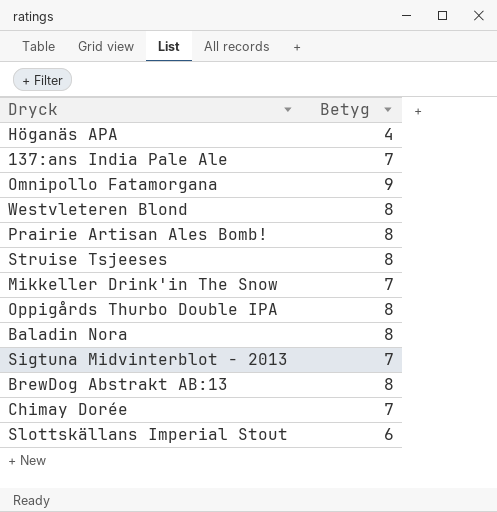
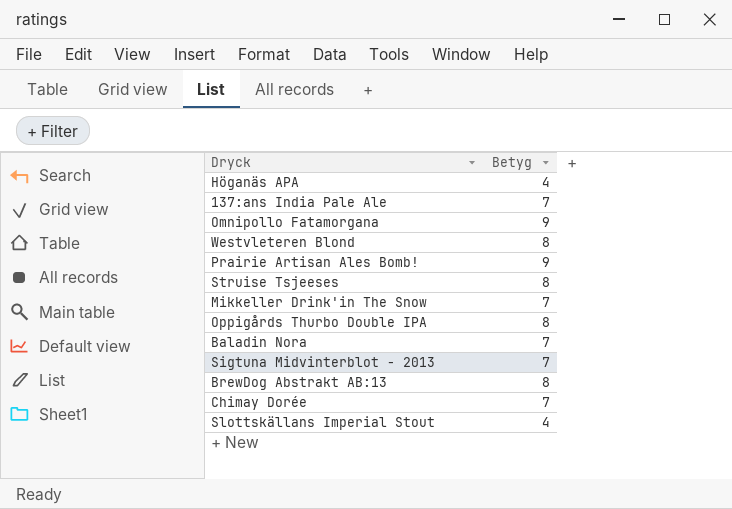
Prairie Artisan Ales Bomb! | Betyg: 8 -> 9
Baladin Nora | Betyg: 8 -> 7
Slottskällans Imperial Stout | Betyg: 6 -> 4

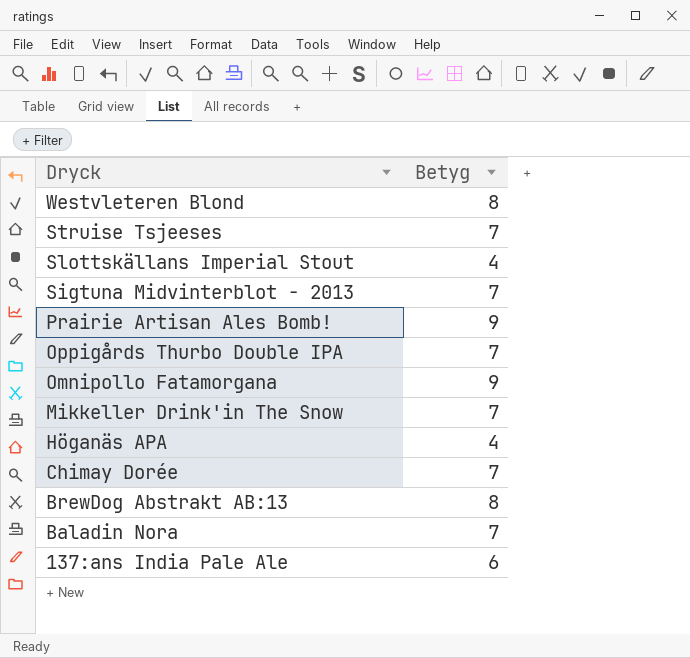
row order: none -> Dryck descending
Struise Tsjeeses | Betyg: 8 -> 7
Oppigårds Thurbo Double IPA | Betyg: 8 -> 7
137:ans India Pale Ale | Betyg: 7 -> 6

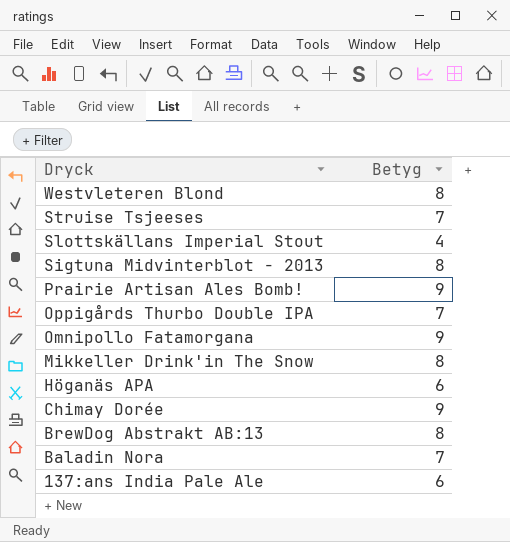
Sigtuna Midvinterblot - 2013 | Betyg: 7 -> 8
Mikkeller Drink'in The Snow | Betyg: 7 -> 8
Höganäs APA | Betyg: 4 -> 6
Chimay Dorée | Betyg: 7 -> 9

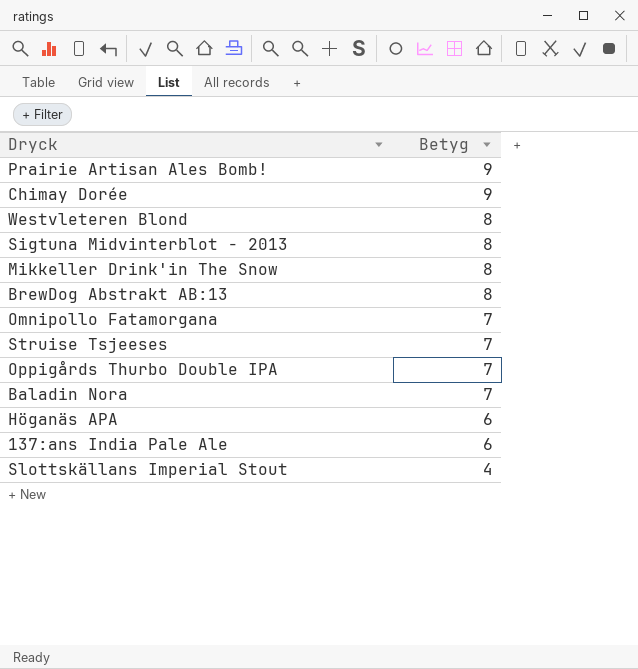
row order: Dryck descending -> Betyg descending
Omnipollo Fatamorgana | Betyg: 9 -> 7

